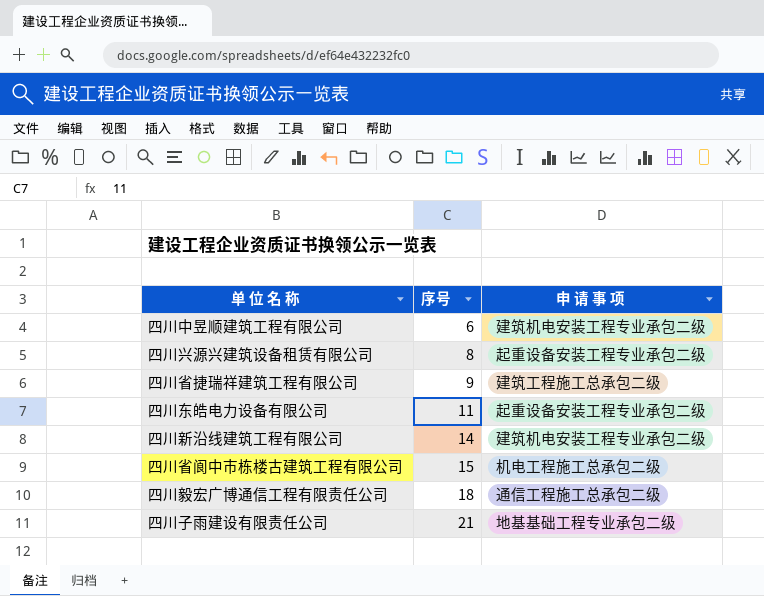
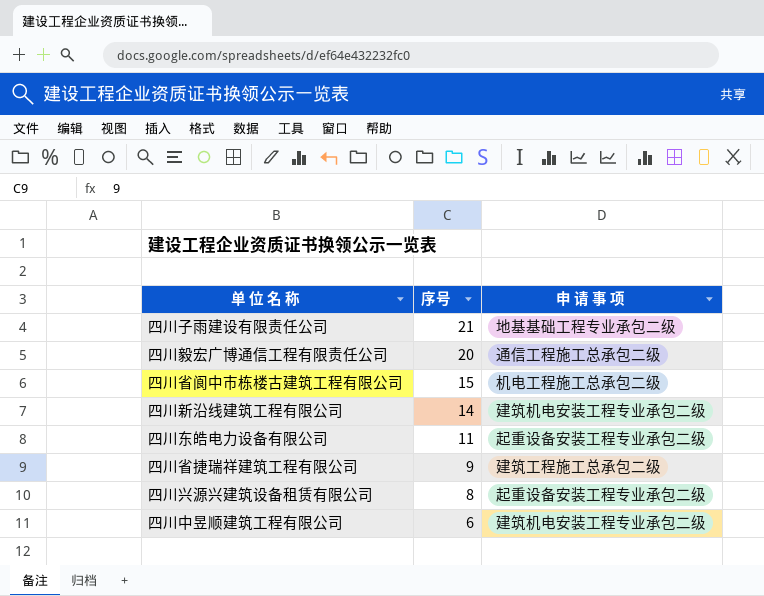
row order: 序号 ascending -> 序号 descending
四川毅宏广博通信工程有限责任公司 | 序号: 18 -> 20

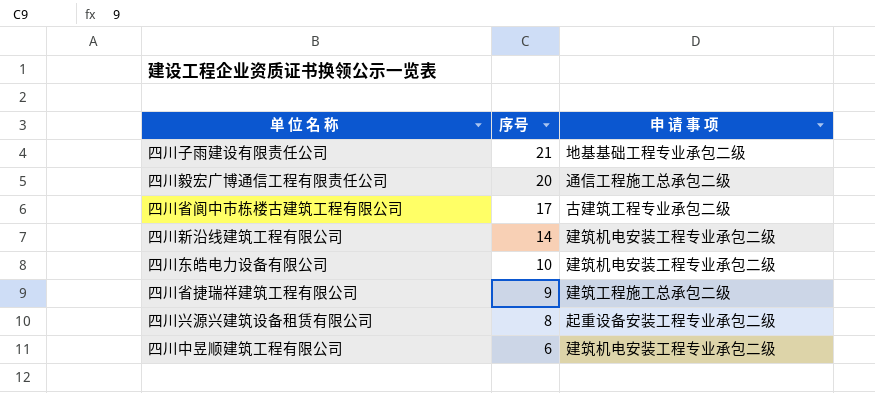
四川省阆中市栋楼古建筑工程有限公司 | 序号: 15 -> 17
四川省阆中市栋楼古建筑工程有限公司 | 申 请 事 项: 机电工程施工总承包二级 -> 古建筑工程专业承包二级
四川东皓电力设备有限公司 | 序号: 11 -> 10
四川东皓电力设备有限公司 | 申 请 事 项: 起重设备安装工程专业承包二级 -> 建筑机电安装工程专业承包二级

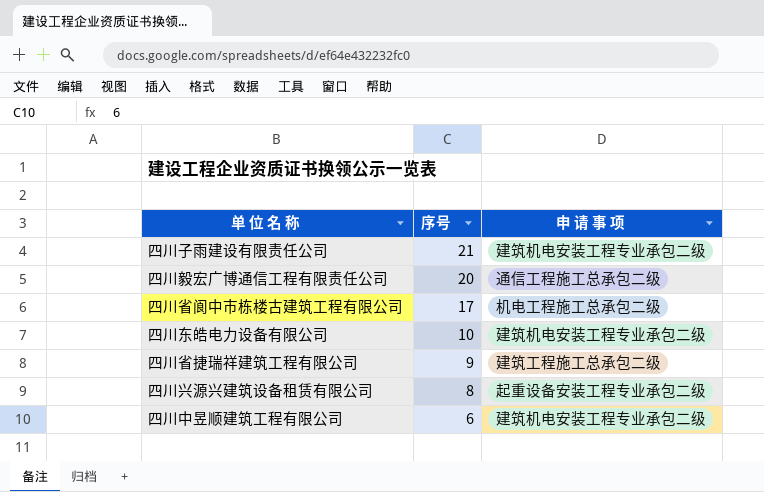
row 四川新沿线建筑工程有限公司: 14 | 建筑机电安装工程专业承包二级 -> none
四川子雨建设有限责任公司 | 申 请 事 项: 地基基础工程专业承包二级 -> 建筑机电安装工程专业承包二级
四川省阆中市栋楼古建筑工程有限公司 | 申 请 事 项: 古建筑工程专业承包二级 -> 机电工程施工总承包二级

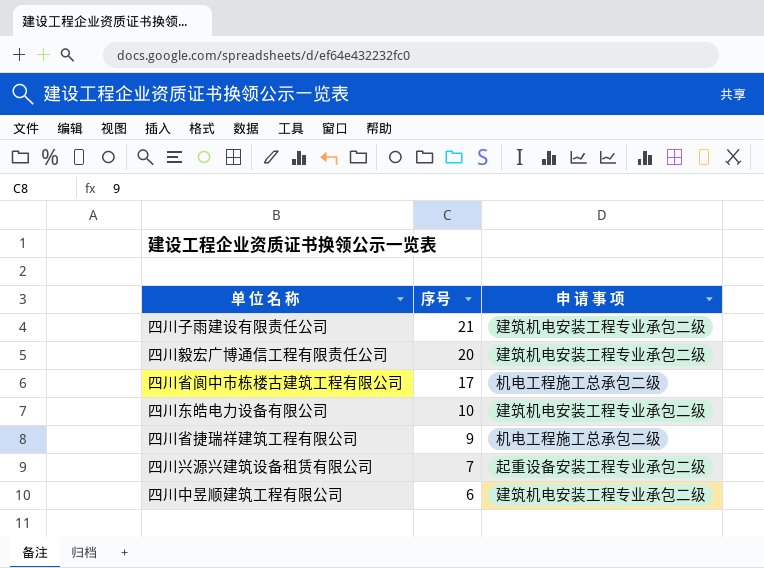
四川毅宏广博通信工程有限责任公司 | 申 请 事 项: 通信工程施工总承包二级 -> 建筑机电安装工程专业承包二级
四川省捷瑞祥建筑工程有限公司 | 申 请 事 项: 建筑工程施工总承包二级 -> 机电工程施工总承包二级
四川兴源兴建筑设备租赁有限公司 | 序号: 8 -> 7

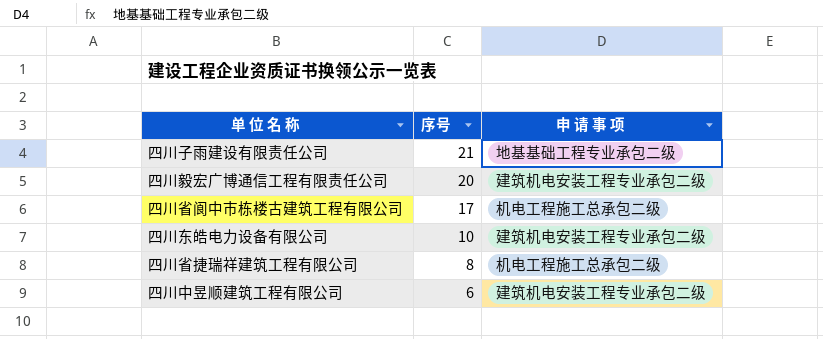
row 四川兴源兴建筑设备租赁有限公司: 7 | 起重设备安装工程专业承包二级 -> none
四川子雨建设有限责任公司 | 申 请 事 项: 建筑机电安装工程专业承包二级 -> 地基基础工程专业承包二级
四川省捷瑞祥建筑工程有限公司 | 序号: 9 -> 8

